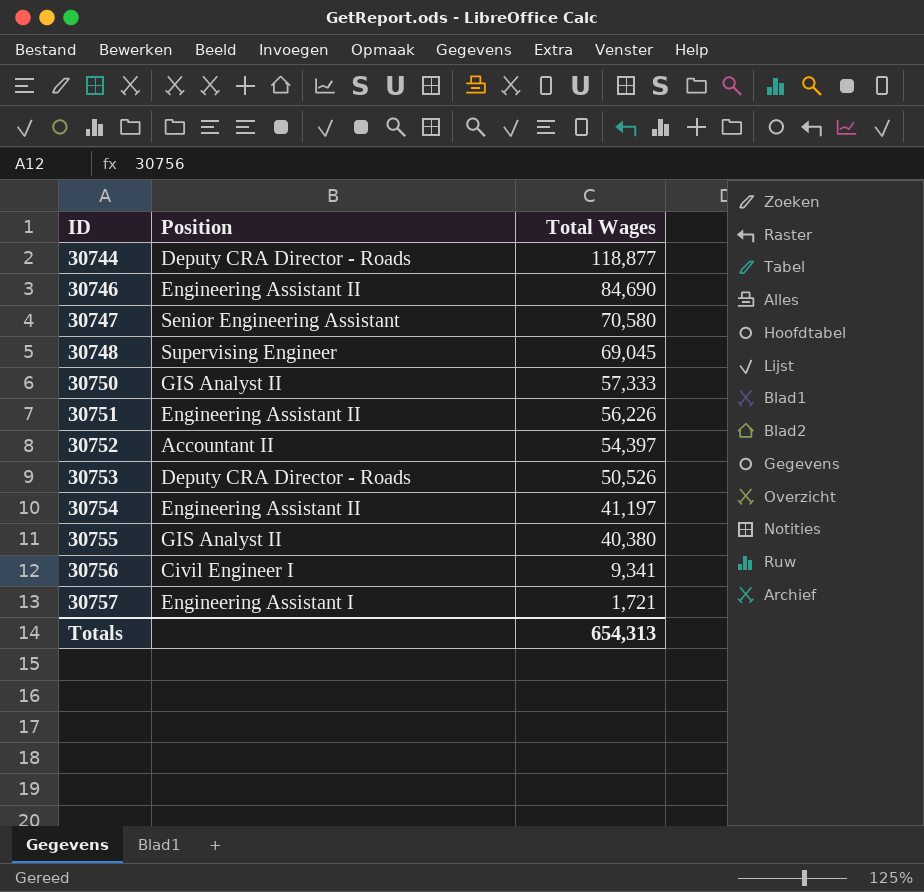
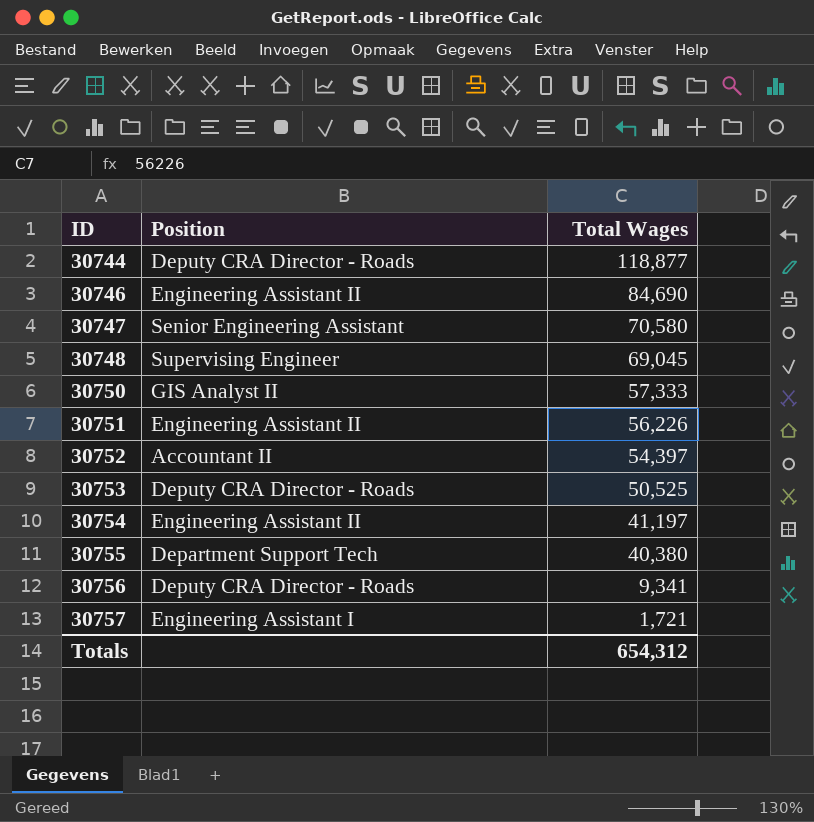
30753 | Total Wages: 50,526 -> 50,525
30755 | Position: GIS Analyst II -> Department Support Tech
30756 | Position: Civil Engineer I -> Deputy CRA Director - Roads
Totals | Total Wages: 654,313 -> 654,312

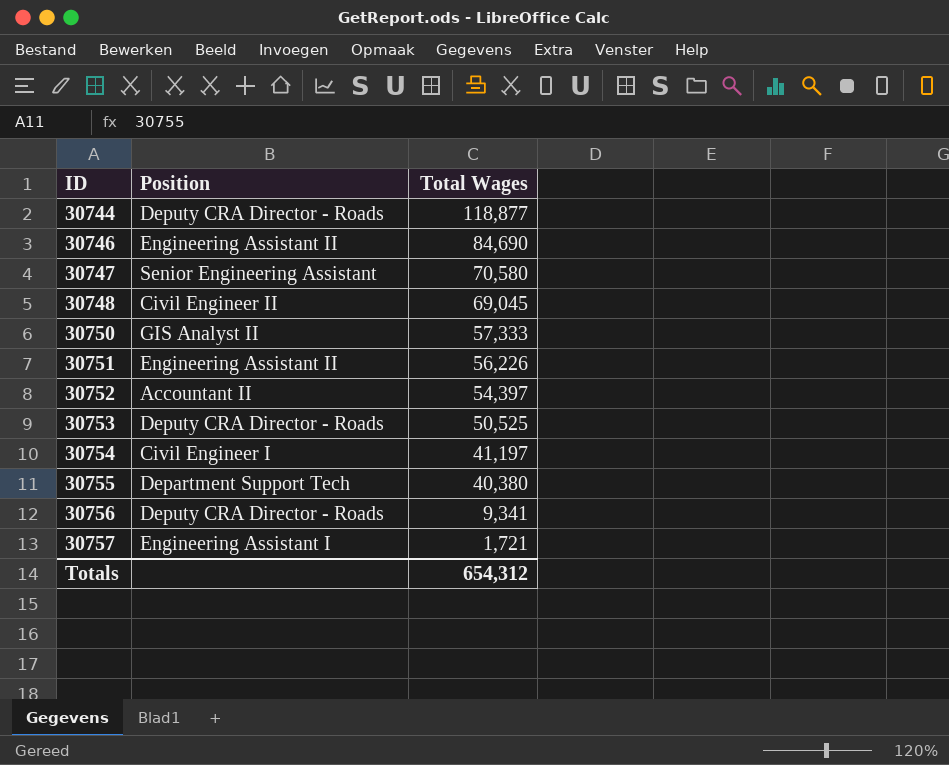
30748 | Position: Supervising Engineer -> Civil Engineer II
30754 | Position: Engineering Assistant II -> Civil Engineer I

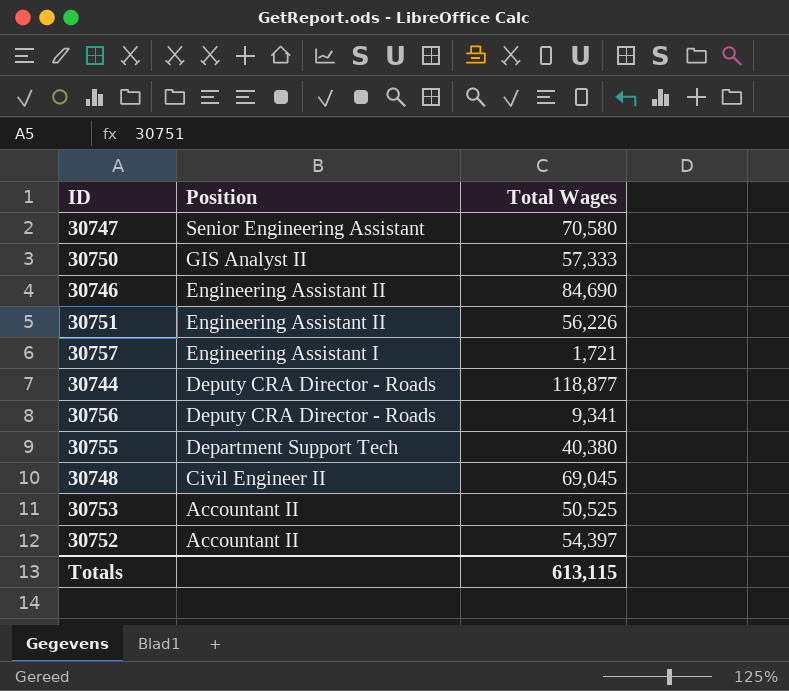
row order: ID ascending -> Position descending
row 30754: Civil Engineer I | 41,197 -> none
30753 | Position: Deputy CRA Director - Roads -> Accountant II
Totals | Total Wages: 654,312 -> 613,115

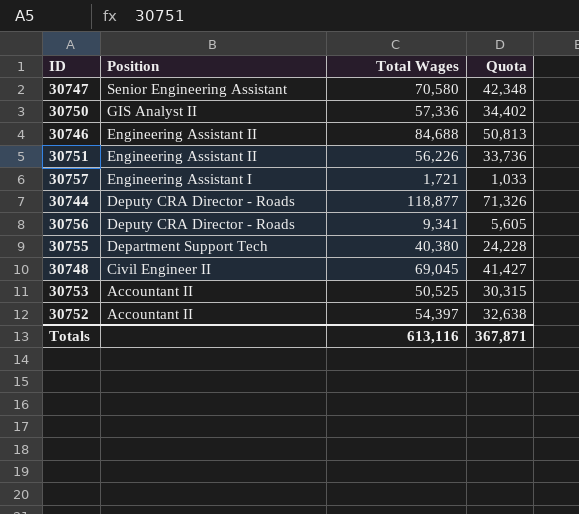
column Quota | formula: none -> [Total Wages] * 0.6
30750 | Total Wages: 57,333 -> 57,336
30746 | Total Wages: 84,690 -> 84,688
Totals | Total Wages: 613,115 -> 613,116

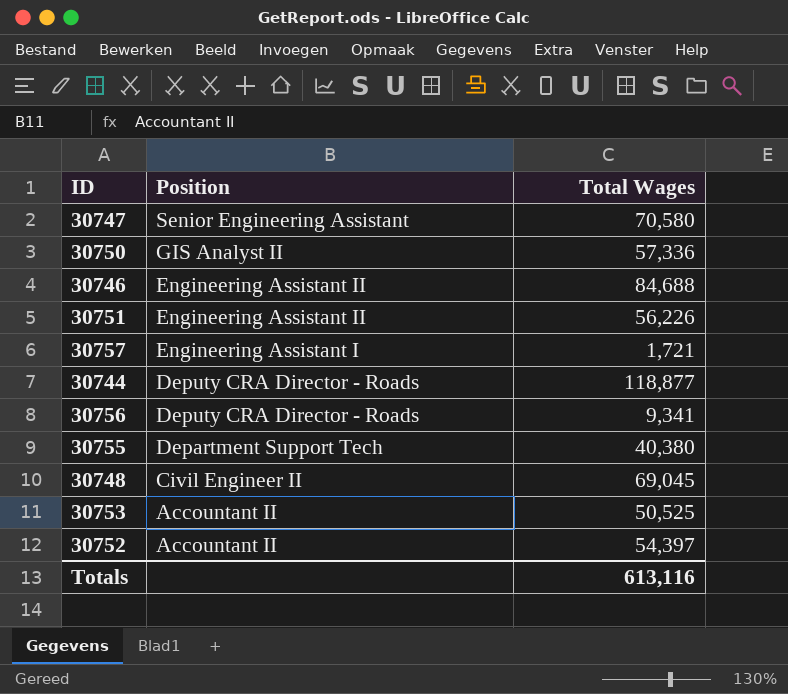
column Quota | formula: [Total Wages] * 0.6 -> none

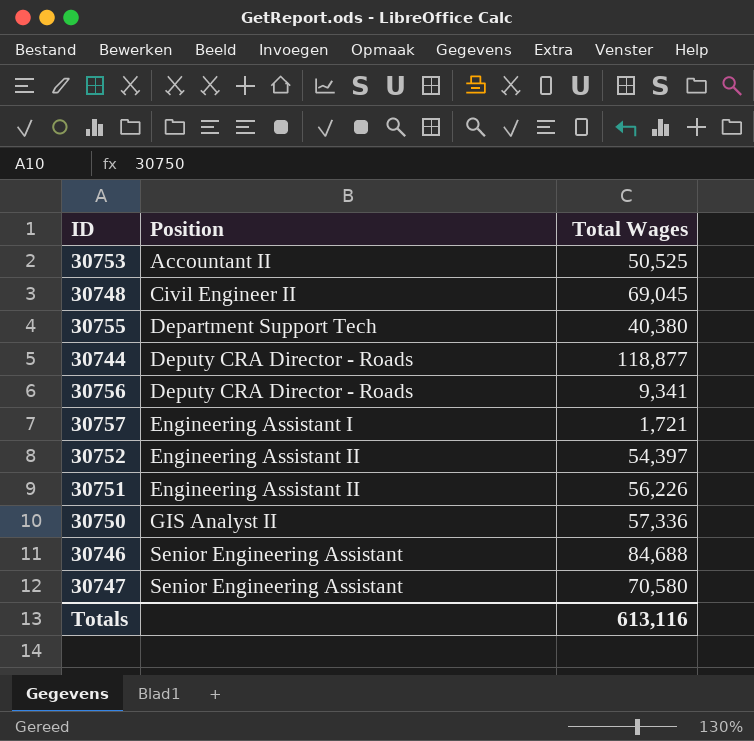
row order: Position descending -> Position ascending
30752 | Position: Accountant II -> Engineering Assistant II
30746 | Position: Engineering Assistant II -> Senior Engineering Assistant

